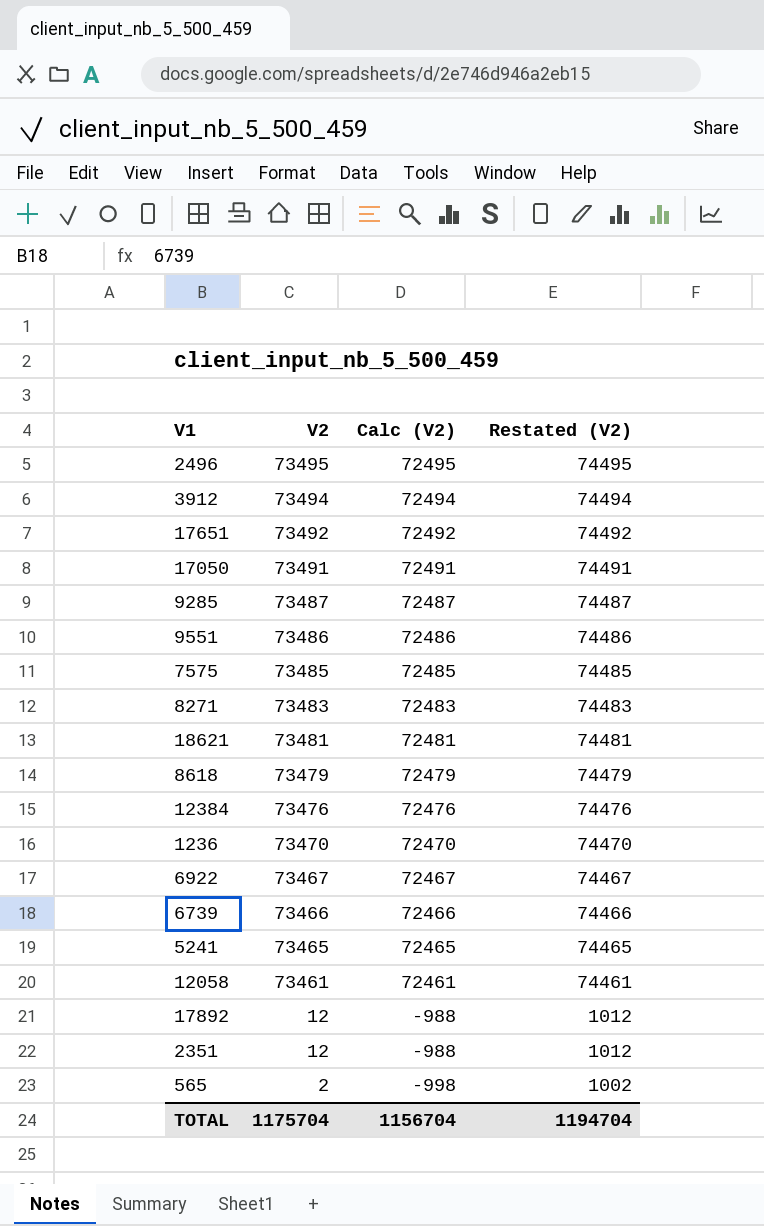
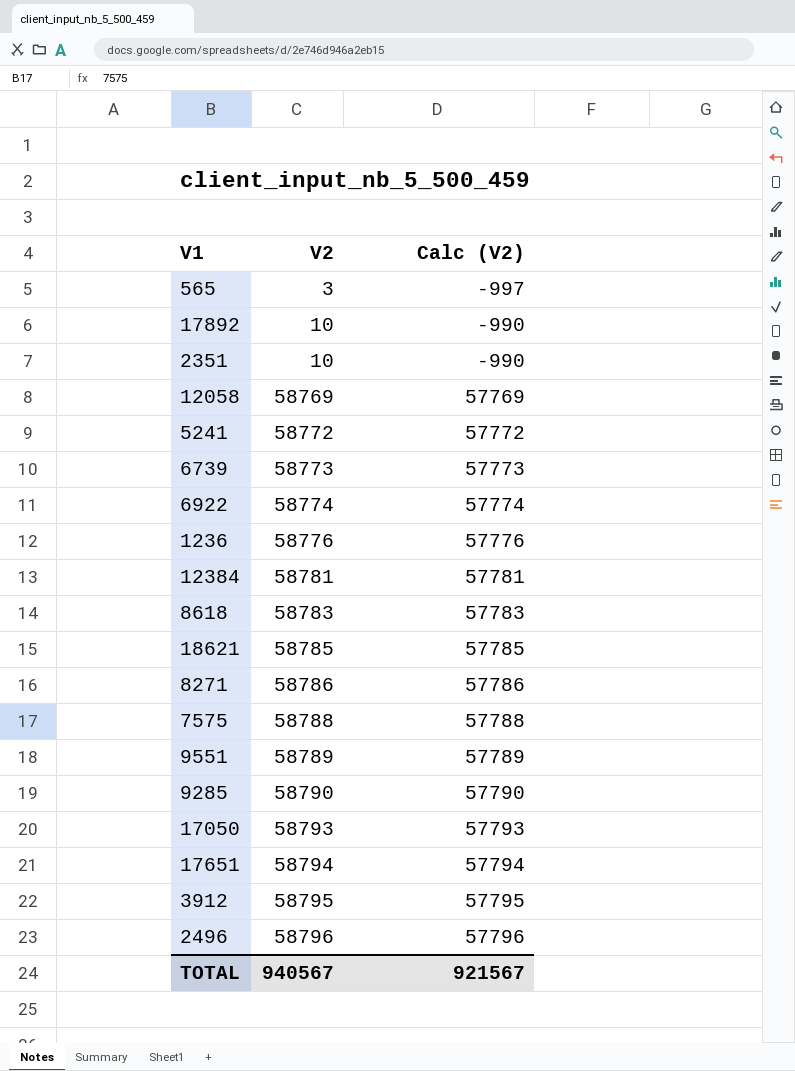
row order: V2 descending -> V2 ascending
column Restated (V2) | formula: [V2] + 1000 -> none
565 | V2: 2 -> 3
565 | Calc (V2): -998 -> -997
17892 | V2: 12 -> 10
17892 | Calc (V2): -988 -> -990
2351 | V2: 12 -> 10
2351 | Calc (V2): -988 -> -990
12058 | V2: 73461 -> 58769
12058 | Calc (V2): 72461 -> 57769
5241 | V2: 73465 -> 58772
5241 | Calc (V2): 72465 -> 57772
6739 | V2: 73466 -> 58773
6739 | Calc (V2): 72466 -> 57773
6922 | V2: 73467 -> 58774
6922 | Calc (V2): 72467 -> 57774
1236 | V2: 73470 -> 58776
1236 | Calc (V2): 72470 -> 57776
12384 | V2: 73476 -> 58781
12384 | Calc (V2): 72476 -> 57781
8618 | V2: 73479 -> 58783
8618 | Calc (V2): 72479 -> 57783
18621 | V2: 73481 -> 58785
18621 | Calc (V2): 72481 -> 57785
8271 | V2: 73483 -> 58786
8271 | Calc (V2): 72483 -> 57786
7575 | V2: 73485 -> 58788
7575 | Calc (V2): 72485 -> 57788
9551 | V2: 73486 -> 58789
9551 | Calc (V2): 72486 -> 57789
9285 | V2: 73487 -> 58790
9285 | Calc (V2): 72487 -> 57790
17050 | V2: 73491 -> 58793
17050 | Calc (V2): 72491 -> 57793
17651 | V2: 73492 -> 58794
17651 | Calc (V2): 72492 -> 57794
3912 | V2: 73494 -> 58795
3912 | Calc (V2): 72494 -> 57795
2496 | V2: 73495 -> 58796
2496 | Calc (V2): 72495 -> 57796
TOTAL | V2: 1175704 -> 940567
TOTAL | Calc (V2): 1156704 -> 921567

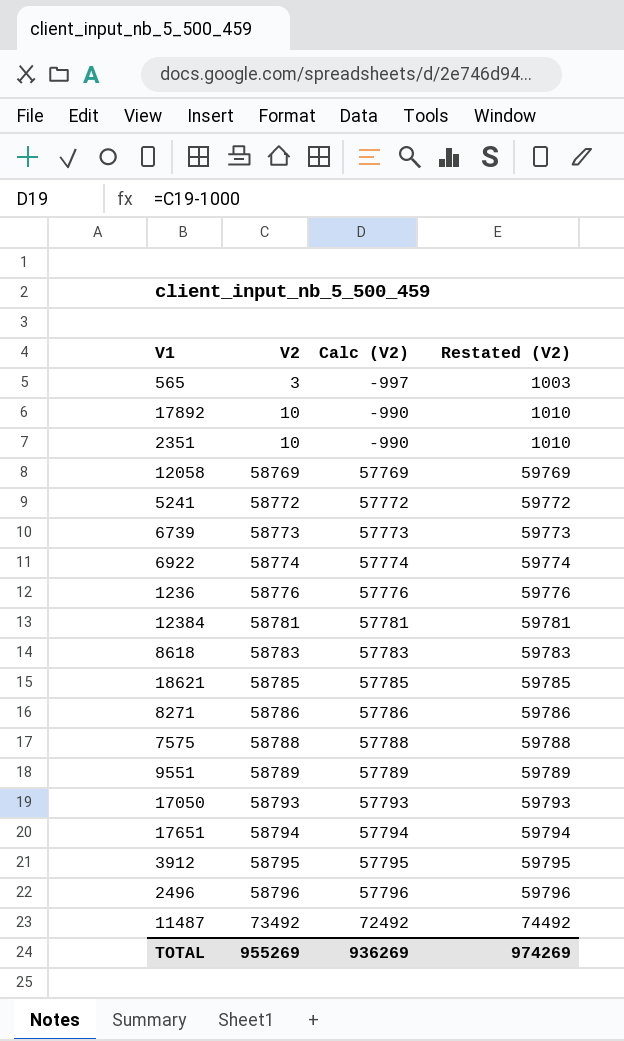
column Restated (V2) | formula: none -> [V2] + 1000
row 9285: 58790 | 57790 -> none
row 11487: none -> 73492 | 72492 | 74492
TOTAL | V2: 940567 -> 955269
TOTAL | Calc (V2): 921567 -> 936269

